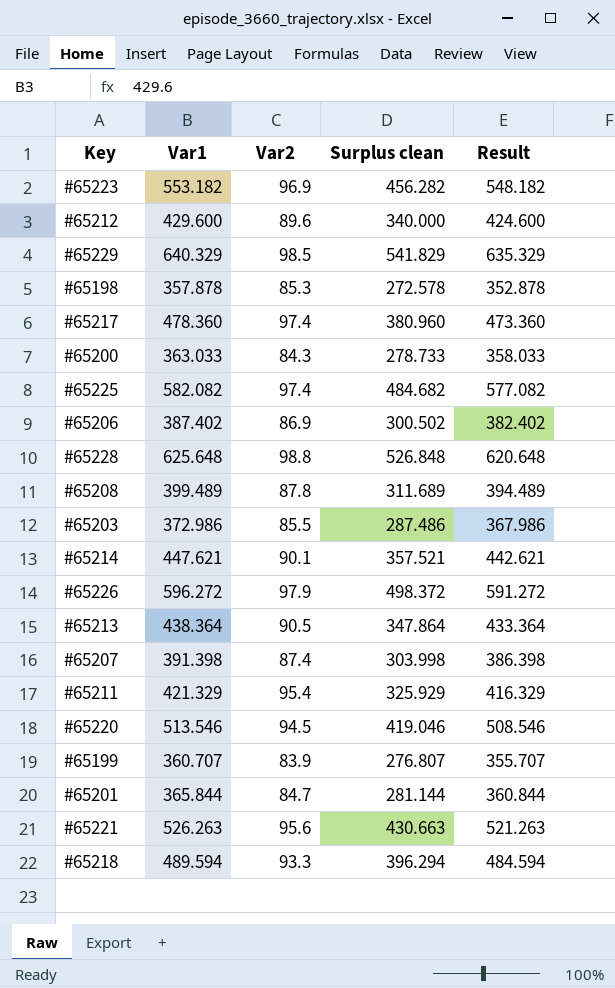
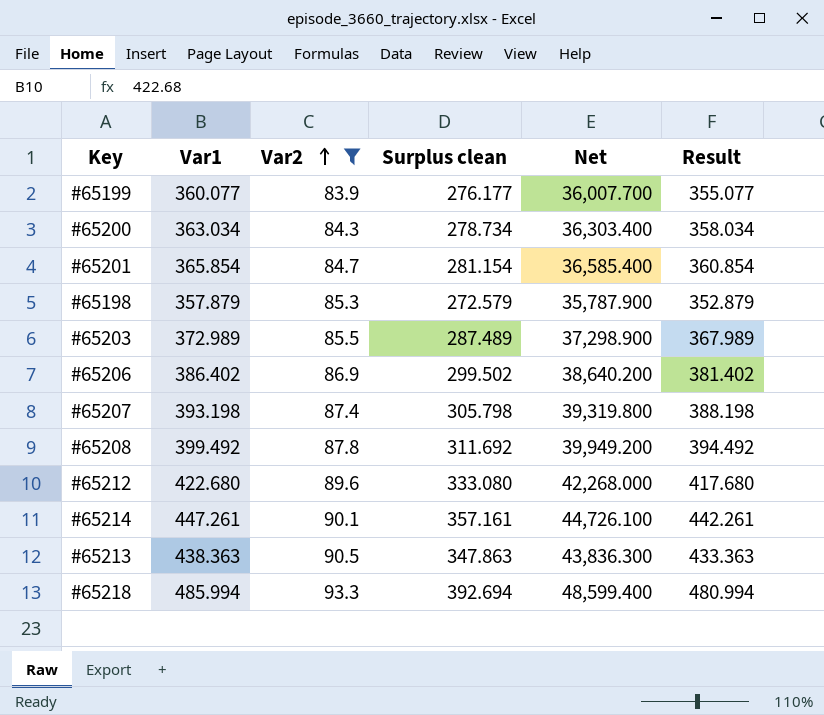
filter: none -> Var2 <= 93.3
row order: none -> Var2 ascending
column Net | formula: none -> [Var1] * 100
#65199 | Var1: 360.707 -> 360.077
#65199 | Surplus clean: 276.807 -> 276.177
#65199 | Result: 355.707 -> 355.077
#65200 | Var1: 363.033 -> 363.034
#65200 | Surplus clean: 278.733 -> 278.734
#65200 | Result: 358.033 -> 358.034
#65201 | Var1: 365.844 -> 365.854
#65201 | Surplus clean: 281.144 -> 281.154
#65201 | Result: 360.844 -> 360.854
#65198 | Var1: 357.878 -> 357.879
#65198 | Surplus clean: 272.578 -> 272.579
#65198 | Result: 352.878 -> 352.879
#65203 | Var1: 372.986 -> 372.989
#65203 | Surplus clean: 287.486 -> 287.489
#65203 | Result: 367.986 -> 367.989
#65206 | Var1: 387.402 -> 386.402
#65206 | Surplus clean: 300.502 -> 299.502
#65206 | Result: 382.402 -> 381.402
#65207 | Var1: 391.398 -> 393.198
#65207 | Surplus clean: 303.998 -> 305.798
#65207 | Result: 386.398 -> 388.198
#65208 | Var1: 399.489 -> 399.492
#65208 | Surplus clean: 311.689 -> 311.692
#65208 | Result: 394.489 -> 394.492
#65212 | Var1: 429.600 -> 422.680
#65212 | Surplus clean: 340.000 -> 333.080
#65212 | Result: 424.600 -> 417.680
#65214 | Var1: 447.621 -> 447.261
#65214 | Surplus clean: 357.521 -> 357.161
#65214 | Result: 442.621 -> 442.261
#65213 | Var1: 438.364 -> 438.363
#65213 | Surplus clean: 347.864 -> 347.863
#65213 | Result: 433.364 -> 433.363
#65218 | Var1: 489.594 -> 485.994
#65218 | Surplus clean: 396.294 -> 392.694
#65218 | Result: 484.594 -> 480.994

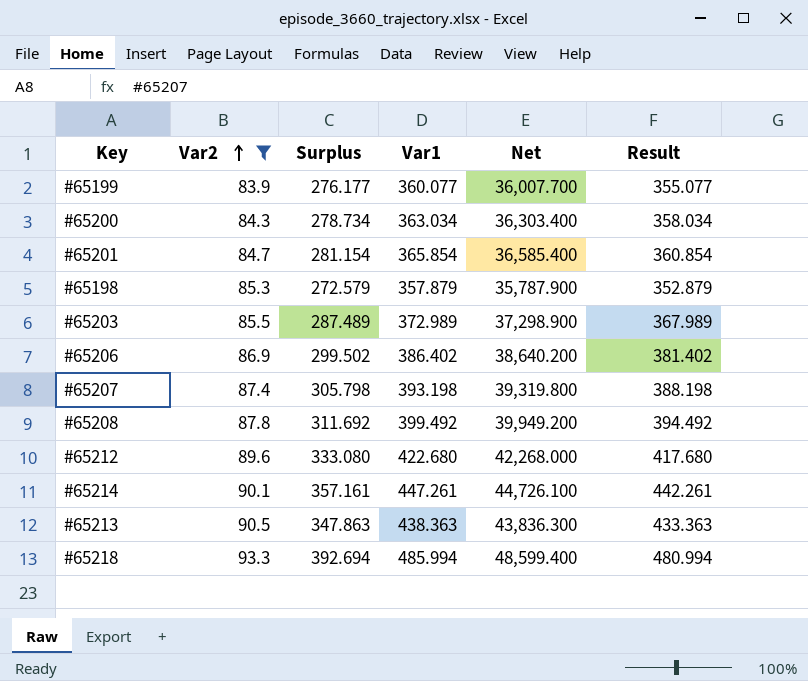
column name: Surplus clean -> Surplus
column Var1 | position: 2 -> 4

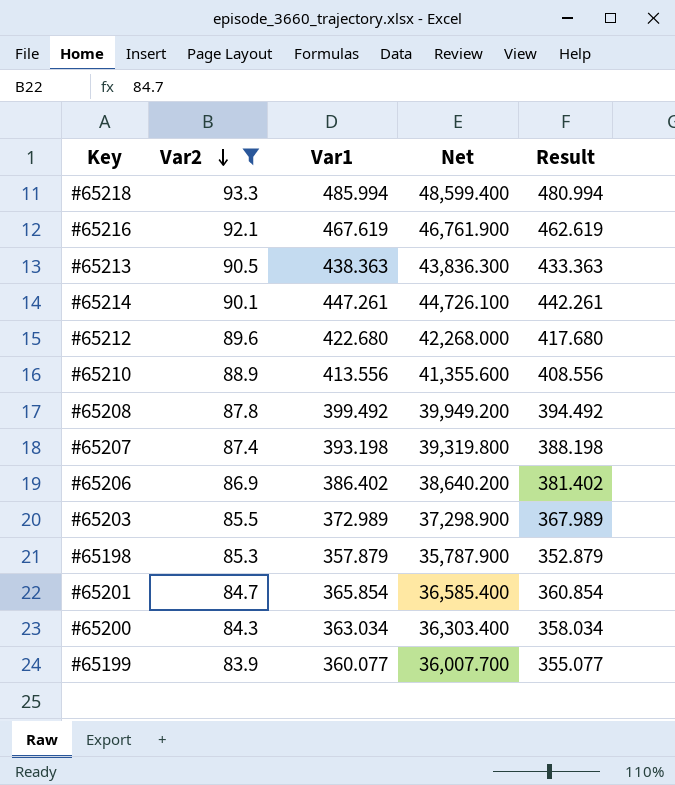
row order: Var2 ascending -> Var2 descending
column Surplus | formula: [Var1] - [Var2] -> none
row #65216: none -> 92.1 | 467.619 | 46,761.900 | 462.619
row #65210: none -> 88.9 | 413.556 | 41,355.600 | 408.556

